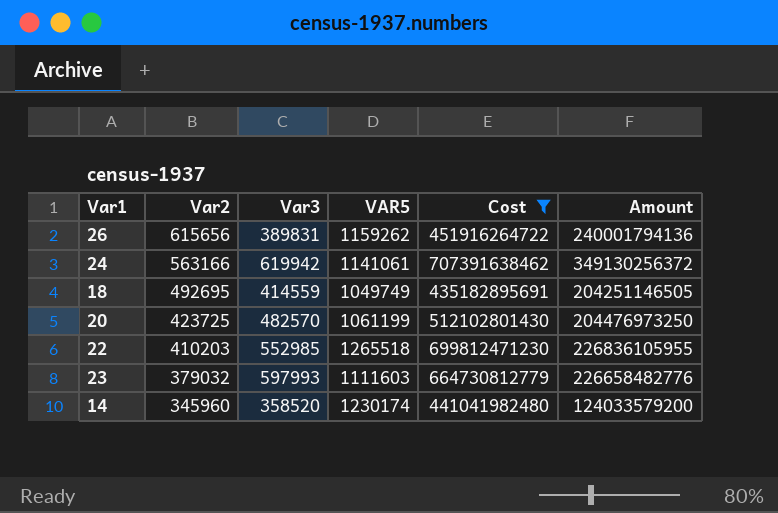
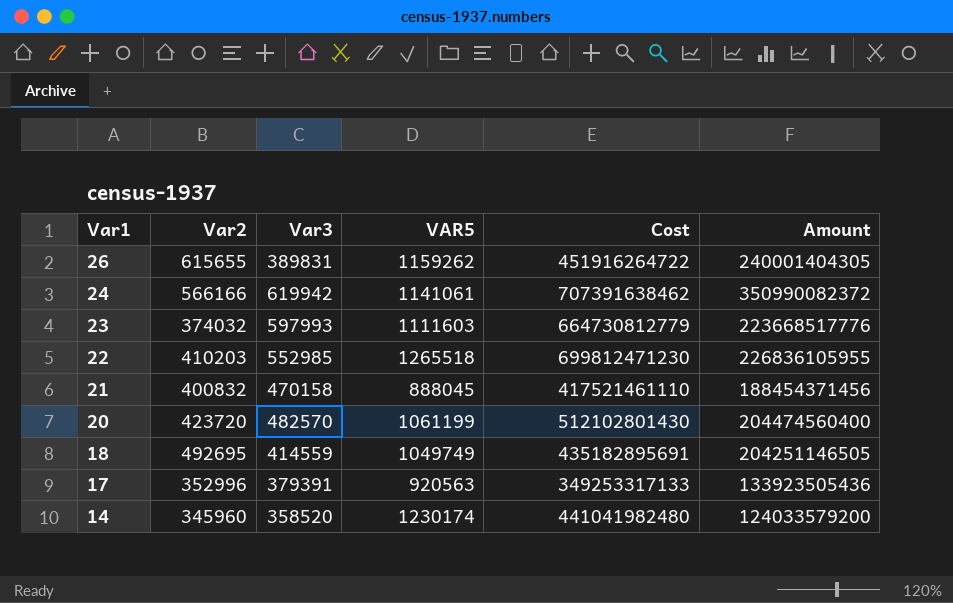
filter: Cost >= 435182895691 -> none
row order: Var2 descending -> Var1 descending
26 | Var2: 615656 -> 615655
26 | Amount: 240001794136 -> 240001404305
24 | Var2: 563166 -> 566166
24 | Amount: 349130256372 -> 350990082372
23 | Var2: 379032 -> 374032
23 | Amount: 226658482776 -> 223668517776
20 | Var2: 423725 -> 423720
20 | Amount: 204476973250 -> 204474560400

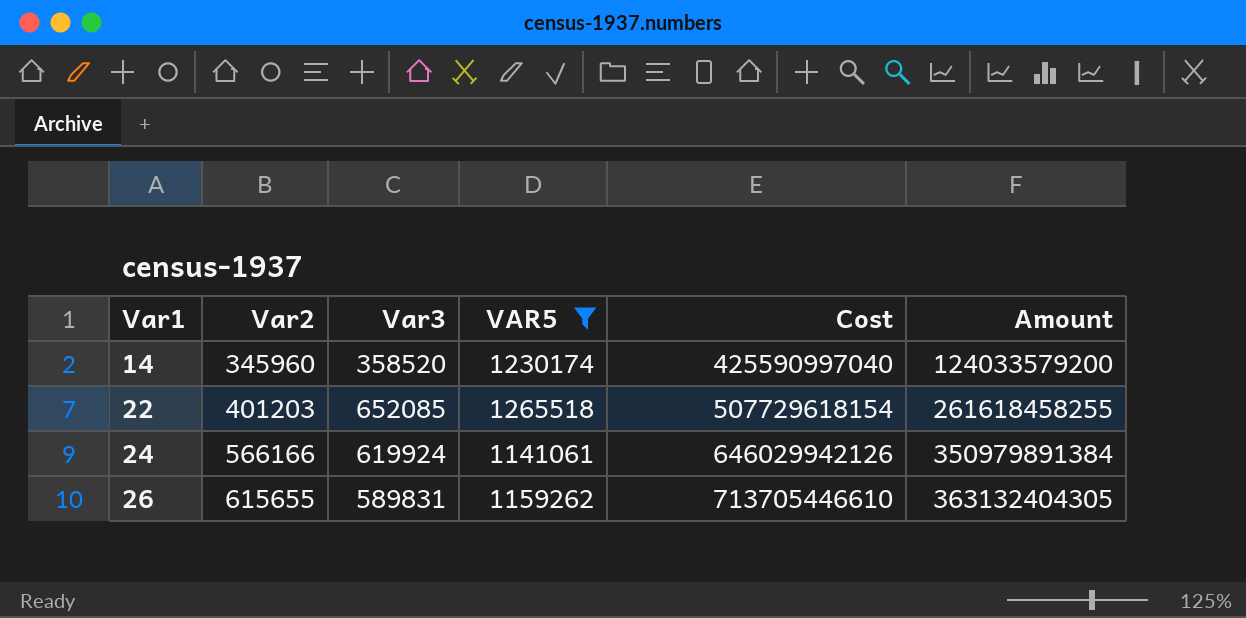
filter: none -> VAR5 >= 1141061
row order: Var1 descending -> Var1 ascending
column Cost | formula: [Var3] * [VAR5] -> [Var2] * [VAR5]
22 | Var2: 410203 -> 401203
22 | Var3: 552985 -> 652085
22 | Amount: 226836105955 -> 261618458255
24 | Var3: 619942 -> 619924
24 | Amount: 350990082372 -> 350979891384
26 | Var3: 389831 -> 589831
26 | Amount: 240001404305 -> 363132404305

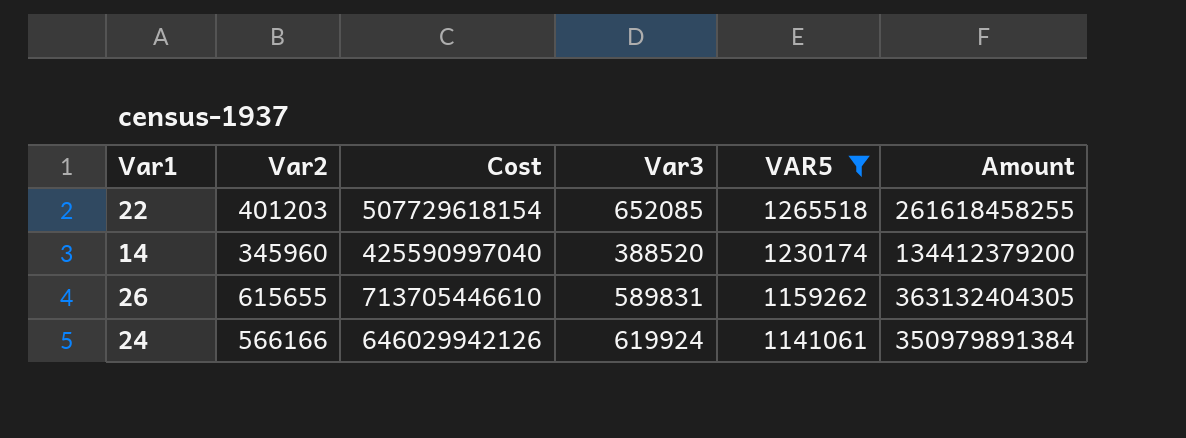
row order: Var1 ascending -> VAR5 descending
column Cost | position: 5 -> 3
14 | Var3: 358520 -> 388520
14 | Amount: 124033579200 -> 134412379200

